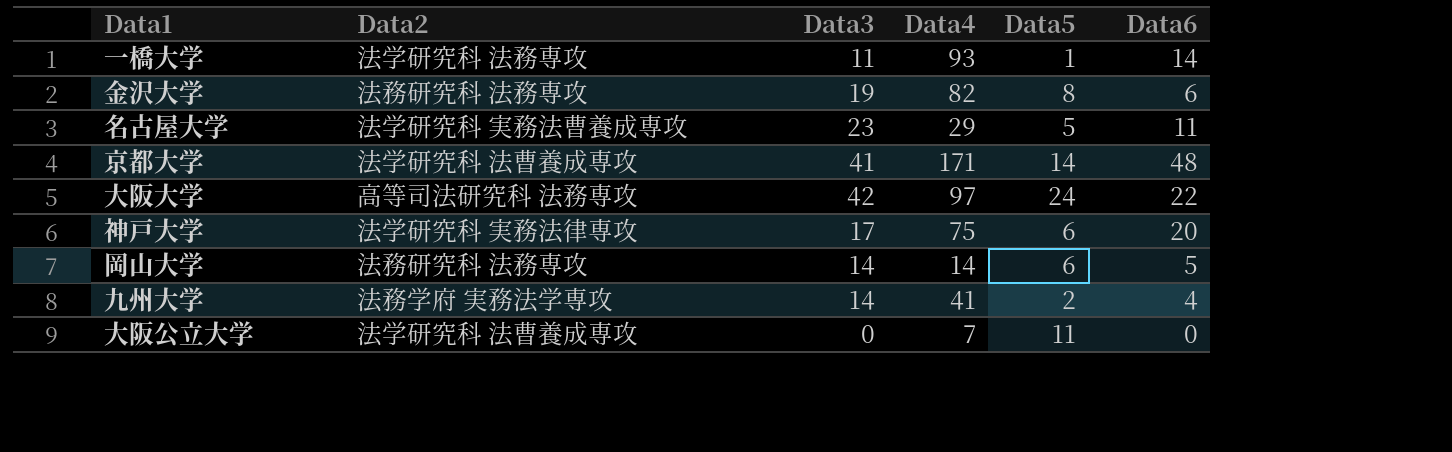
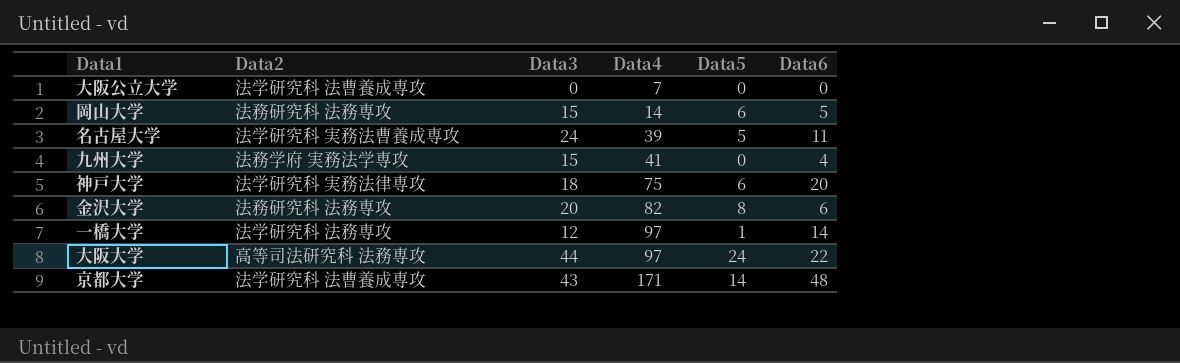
row order: none -> Data4 ascending
大阪公立大学 | Data5: 11 -> 0
岡山大学 | Data3: 14 -> 15
名古屋大学 | Data3: 23 -> 24
名古屋大学 | Data4: 29 -> 39
九州大学 | Data3: 14 -> 15
九州大学 | Data5: 2 -> 0
神戸大学 | Data3: 17 -> 18
金沢大学 | Data3: 19 -> 20
一橋大学 | Data3: 11 -> 12
一橋大学 | Data4: 93 -> 97
大阪大学 | Data3: 42 -> 44
京都大学 | Data3: 41 -> 43

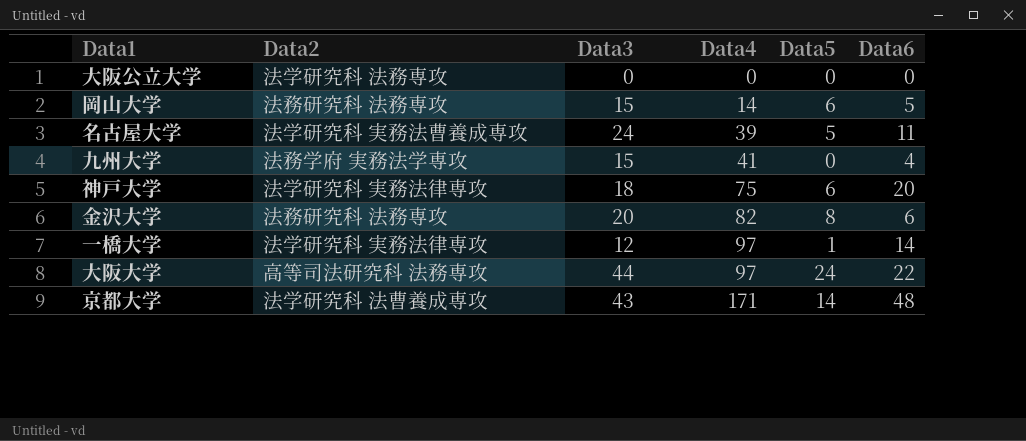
大阪公立大学 | Data2: 法学研究科 法曹養成専攻 -> 法学研究科 法務専攻
大阪公立大学 | Data4: 7 -> 0
一橋大学 | Data2: 法学研究科 法務専攻 -> 法学研究科 実務法律専攻

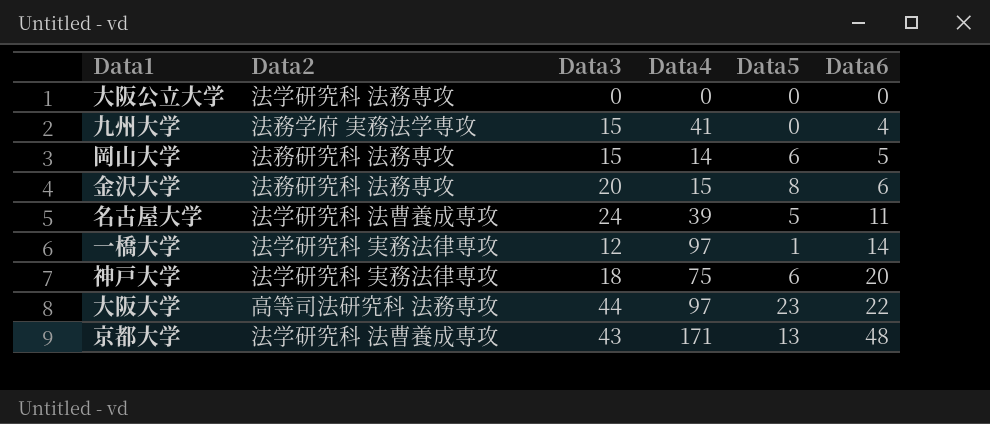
row order: Data4 ascending -> Data6 ascending
金沢大学 | Data4: 82 -> 15
名古屋大学 | Data2: 法学研究科 実務法曹養成専攻 -> 法学研究科 法曹養成専攻
大阪大学 | Data5: 24 -> 23
京都大学 | Data5: 14 -> 13

